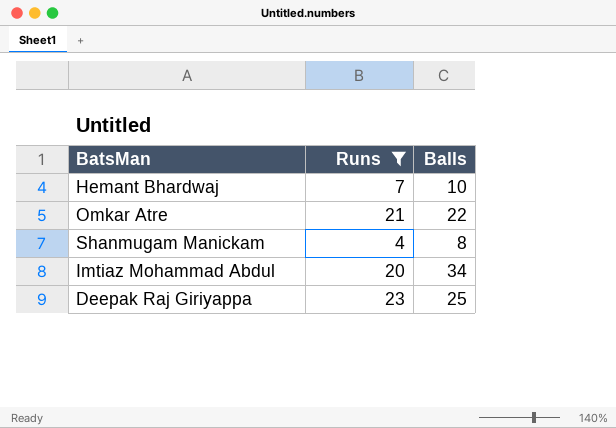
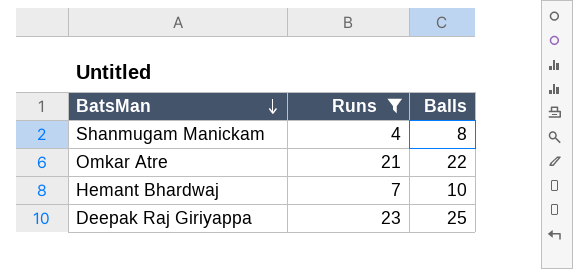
row order: none -> BatsMan descending
row Imtiaz Mohammad Abdul: 20 | 34 -> none

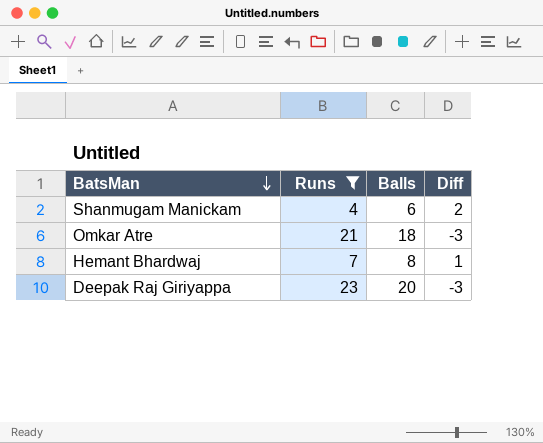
column Diff | formula: none -> [Balls] - [Runs]
Shanmugam Manickam | Balls: 8 -> 6
Omkar Atre | Balls: 22 -> 18
Hemant Bhardwaj | Balls: 10 -> 8
Deepak Raj Giriyappa | Balls: 25 -> 20

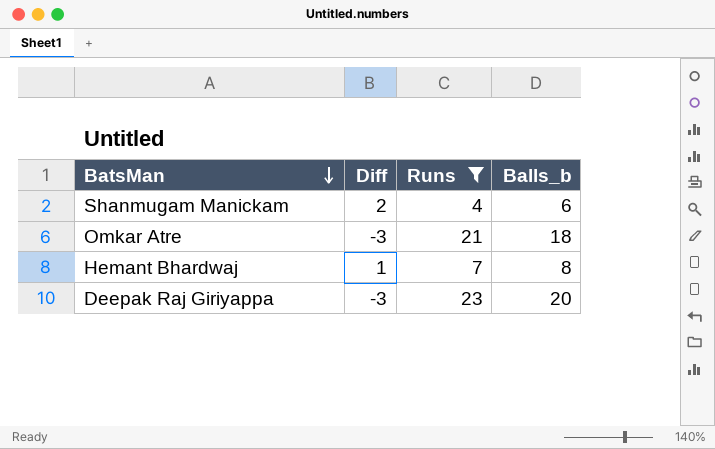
column Diff | position: 4 -> 2
column name: Balls -> Balls_b

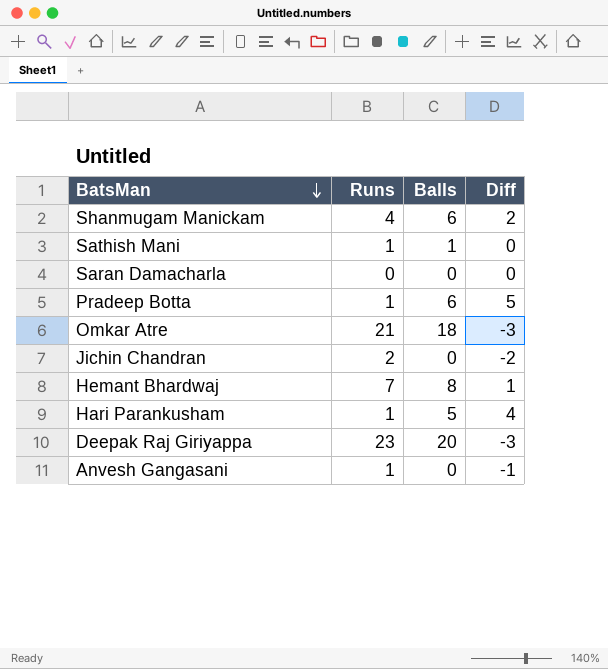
filter: Runs >= 4 -> none
column name: Balls_b -> Balls
column Diff | position: 2 -> 4

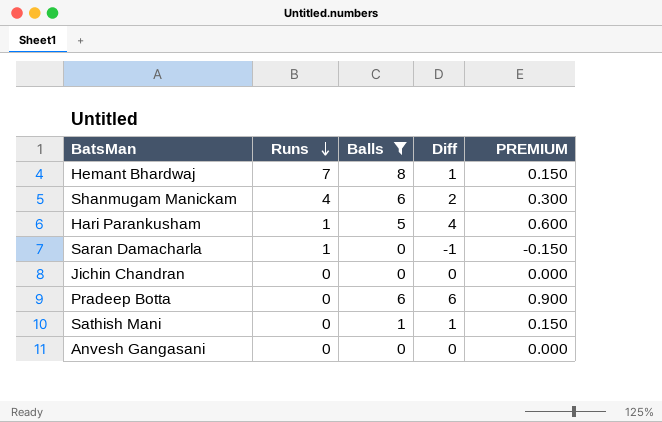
filter: none -> Balls <= 8
row order: BatsMan descending -> Runs descending
column PREMIUM | formula: none -> [Diff] * 0.15
Saran Damacharla | Runs: 0 -> 1
Saran Damacharla | Diff: 0 -> -1
Jichin Chandran | Runs: 2 -> 0
Jichin Chandran | Diff: -2 -> 0
Pradeep Botta | Runs: 1 -> 0
Pradeep Botta | Diff: 5 -> 6
Sathish Mani | Runs: 1 -> 0
Sathish Mani | Diff: 0 -> 1
Anvesh Gangasani | Runs: 1 -> 0
Anvesh Gangasani | Diff: -1 -> 0

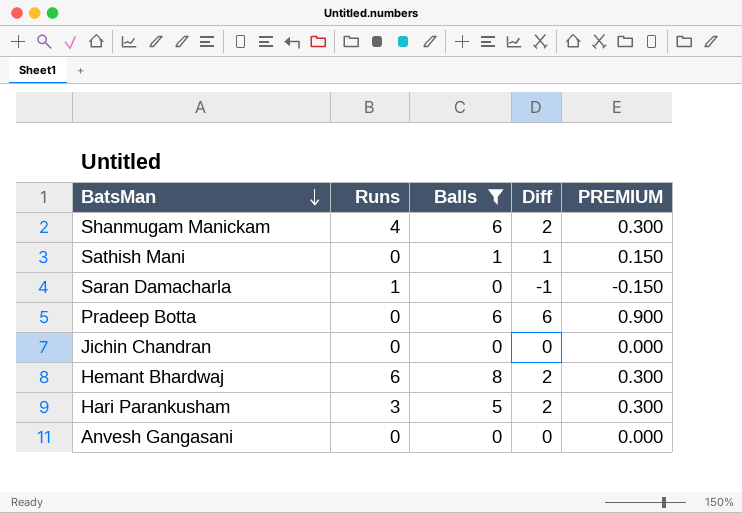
row order: Runs descending -> BatsMan descending
Hemant Bhardwaj | Runs: 7 -> 6
Hemant Bhardwaj | Diff: 1 -> 2
Hemant Bhardwaj | PREMIUM: 0.150 -> 0.300
Hari Parankusham | Runs: 1 -> 3
Hari Parankusham | Diff: 4 -> 2
Hari Parankusham | PREMIUM: 0.600 -> 0.300

